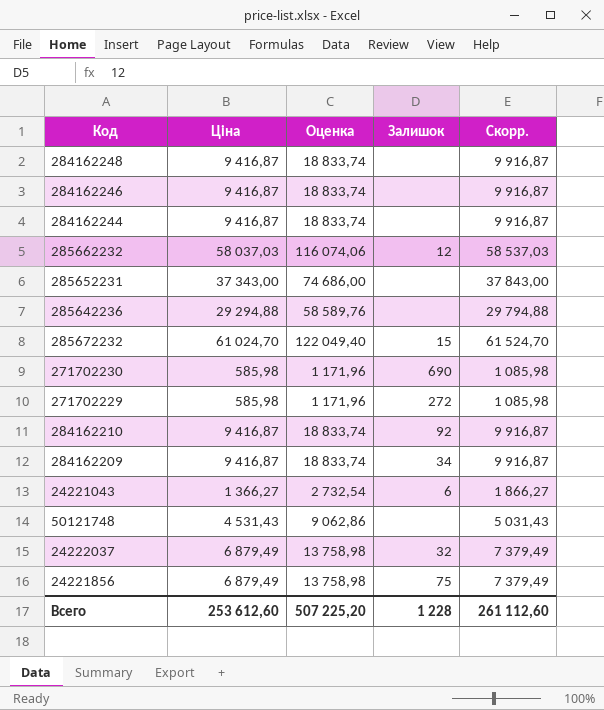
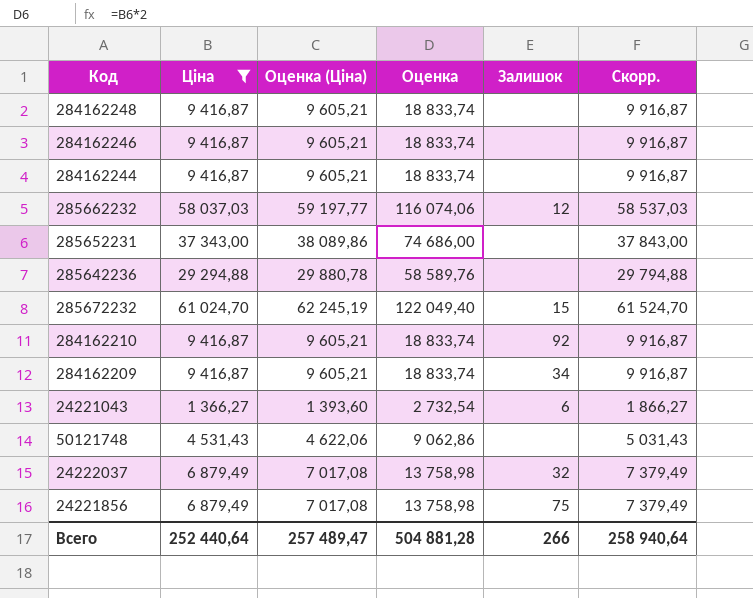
filter: none -> Ціна != 585,98
column Оценка (Ціна) | formula: none -> [Ціна] * 1,02
Всего | Ціна: 253 612,60 -> 252 440,64
Всего | Оценка: 507 225,20 -> 504 881,28
Всего | Залишок: 1 228 -> 266
Всего | Скорр.: 261 112,60 -> 258 940,64

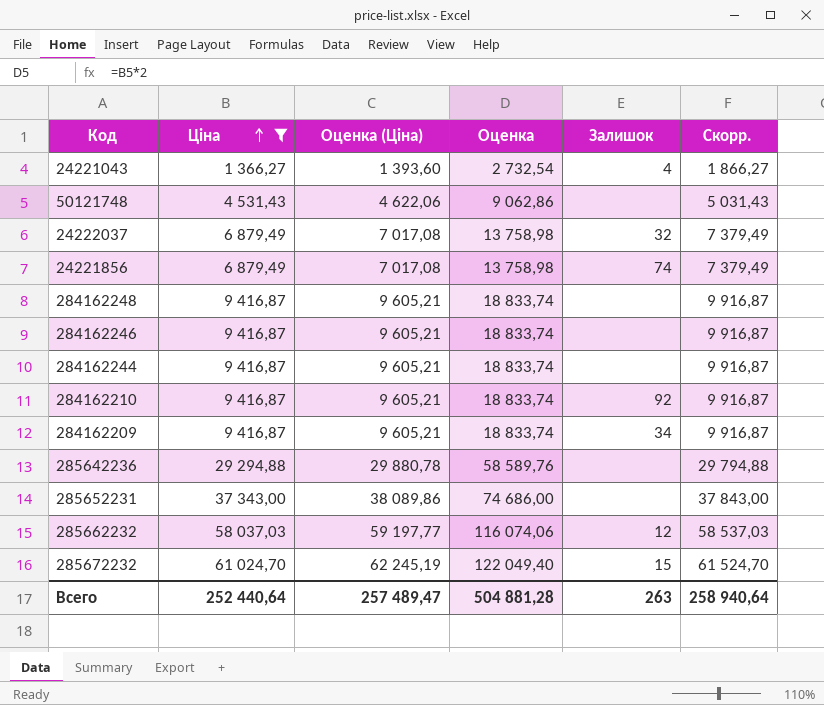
row order: none -> Ціна ascending
24221043 | Залишок: 6 -> 4
24221856 | Залишок: 75 -> 74
Всего | Залишок: 266 -> 263

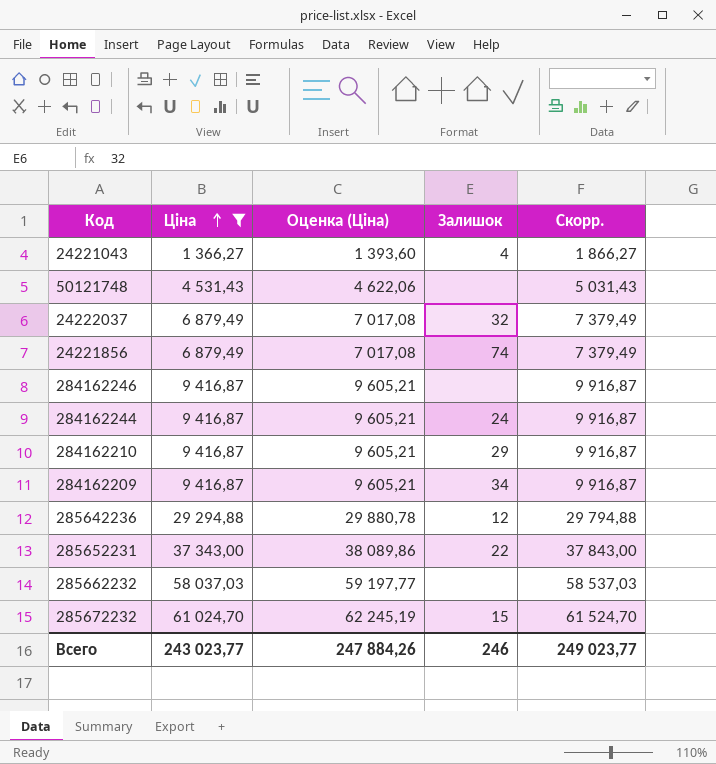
column Оценка | formula: [Ціна] * 2 -> none
row 284162248: 9 416,87 | 9 605,21 | 18 833,74 | none | 9 916,87 -> none
284162244 | Залишок: none -> 24
284162210 | Залишок: 92 -> 29
285642236 | Залишок: none -> 12
285652231 | Залишок: none -> 22
285662232 | Залишок: 12 -> none
Всего | Ціна: 252 440,64 -> 243 023,77
Всего | Оценка (Ціна): 257 489,47 -> 247 884,26
Всего | Залишок: 263 -> 246
Всего | Скорр.: 258 940,64 -> 249 023,77

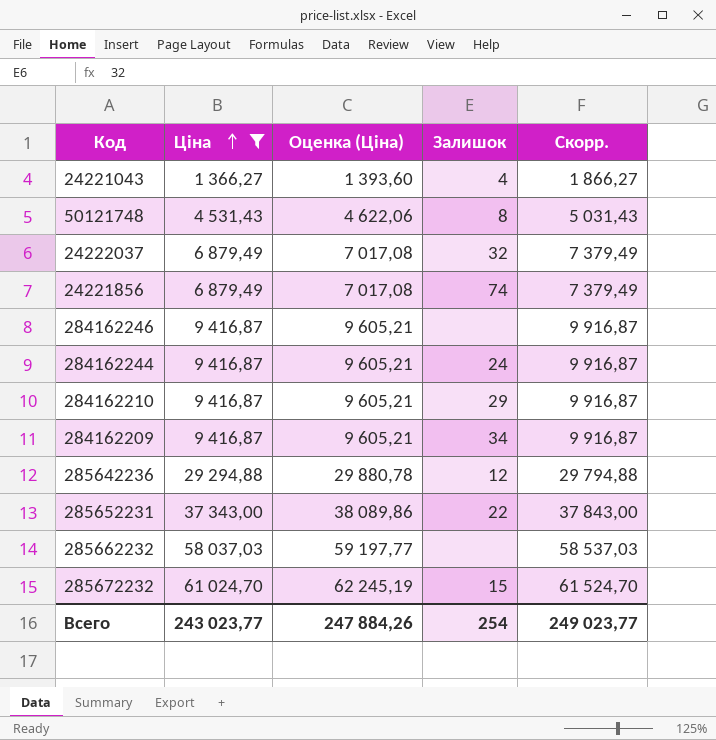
50121748 | Залишок: none -> 8
Всего | Залишок: 246 -> 254

